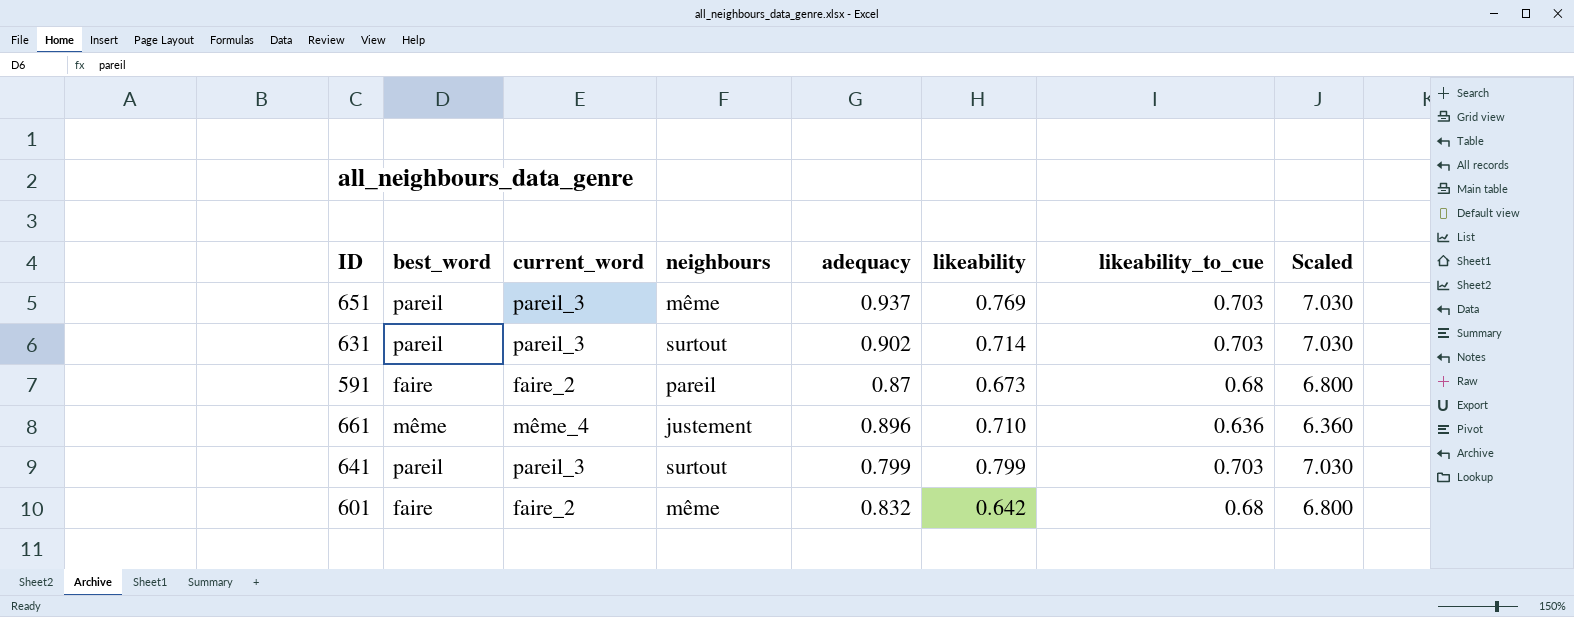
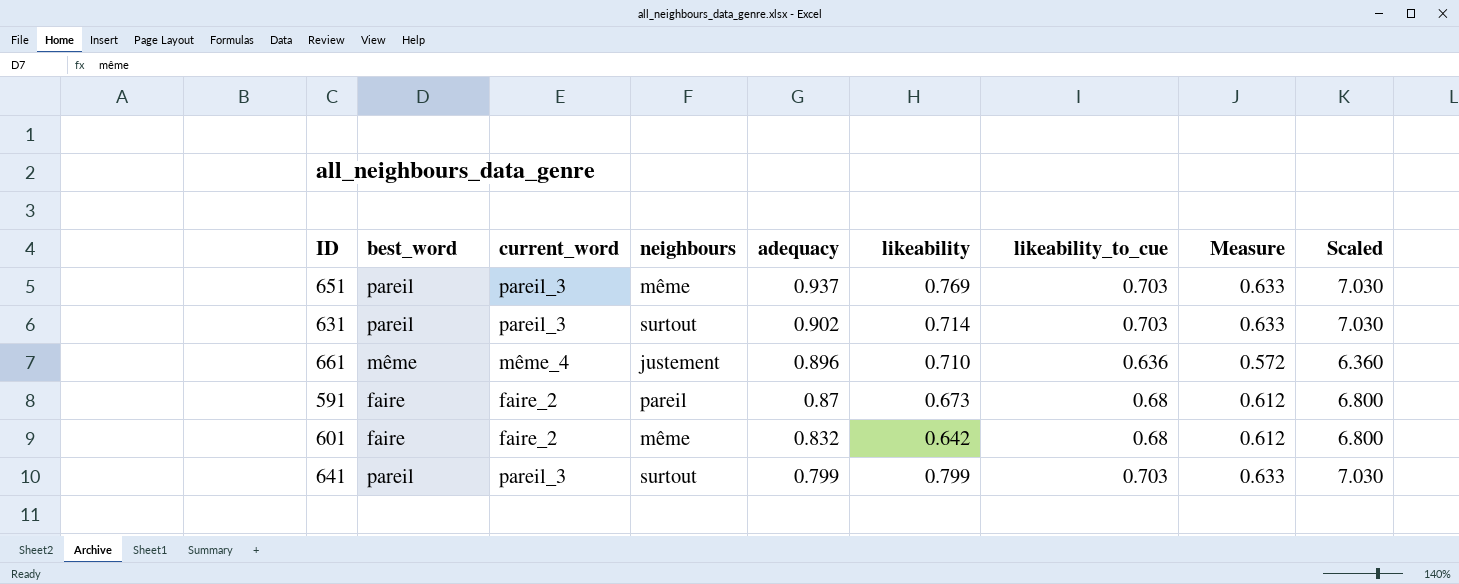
row order: none -> adequacy descending
column Measure | formula: none -> [likeability_to_cue] * 0.9

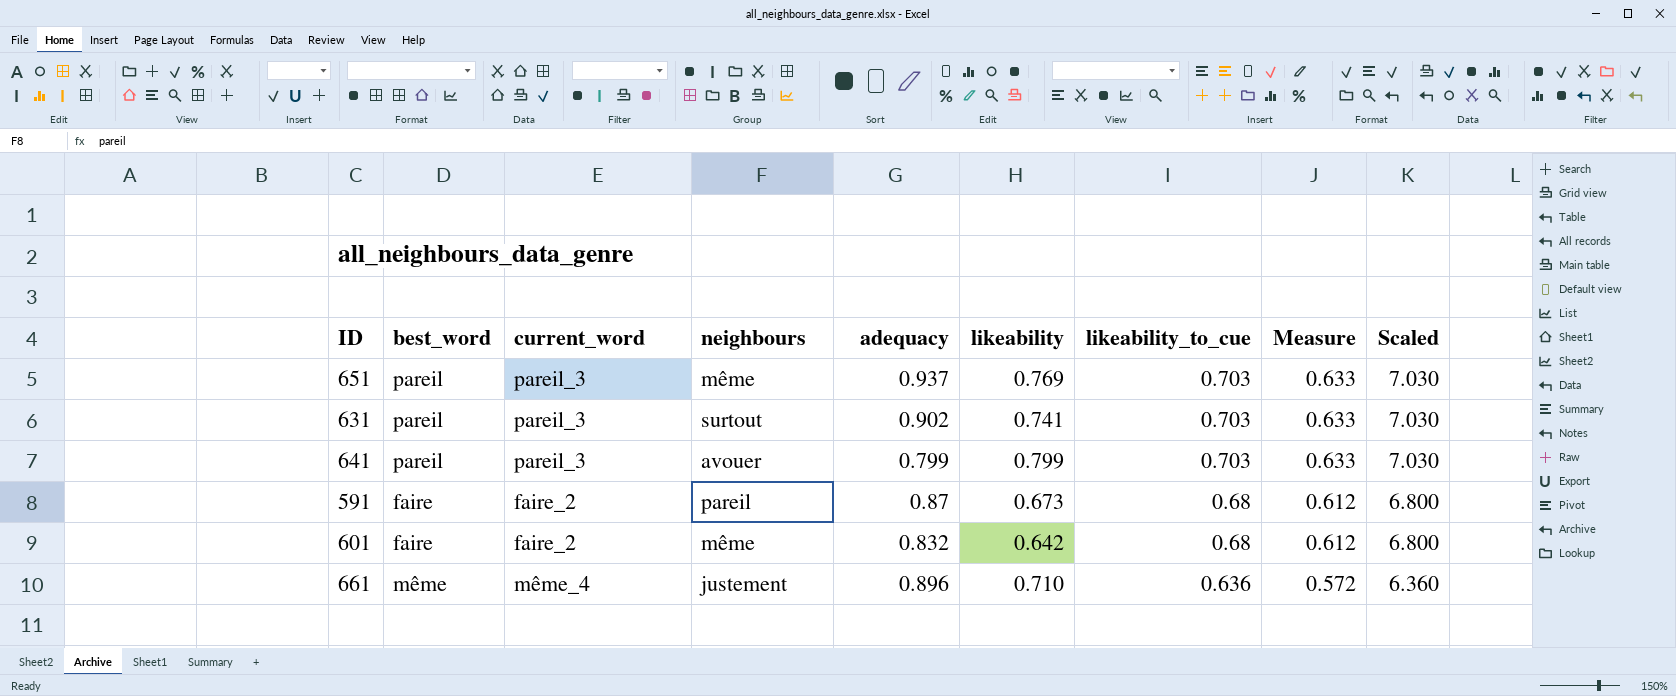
row order: adequacy descending -> likeability_to_cue descending
631 | likeability: 0.714 -> 0.741
641 | neighbours: surtout -> avouer

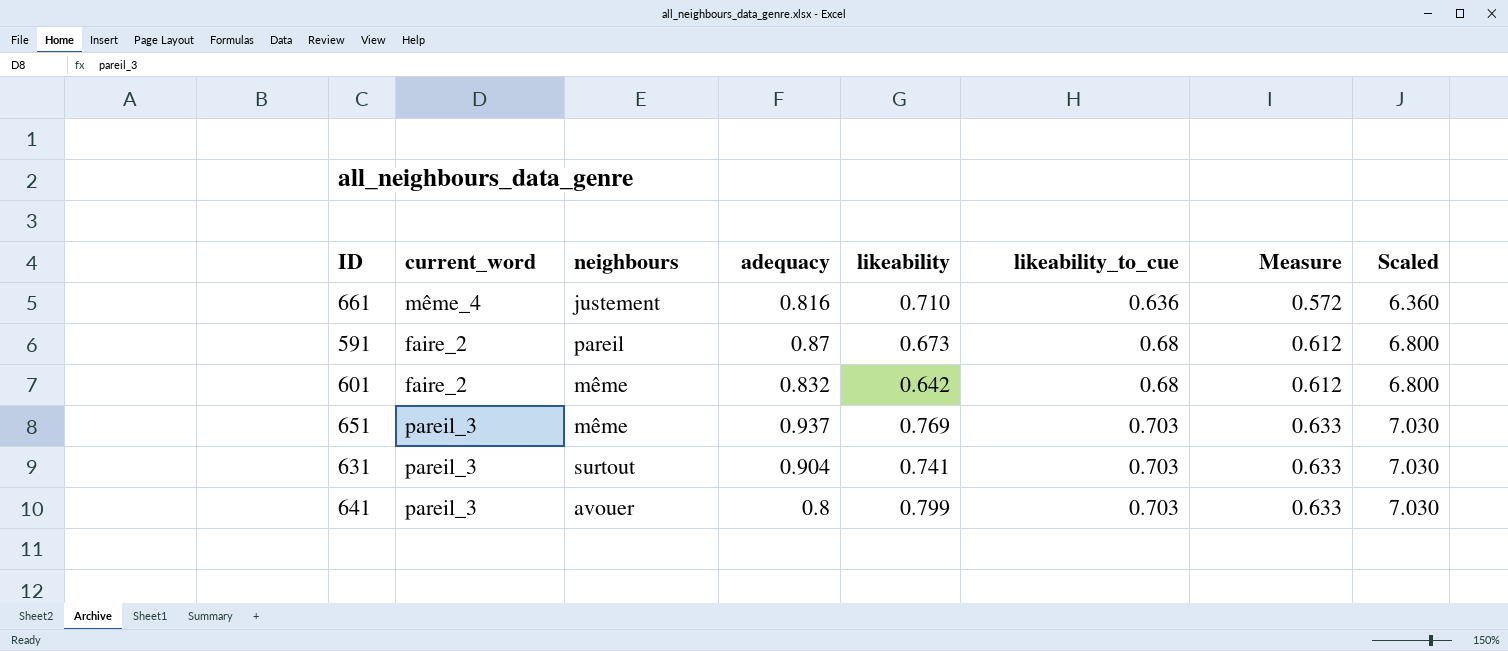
row order: likeability_to_cue descending -> likeability_to_cue ascending
column best_word | position: 2 -> none
661 | adequacy: 0.896 -> 0.816
631 | adequacy: 0.902 -> 0.904
641 | adequacy: 0.799 -> 0.8

